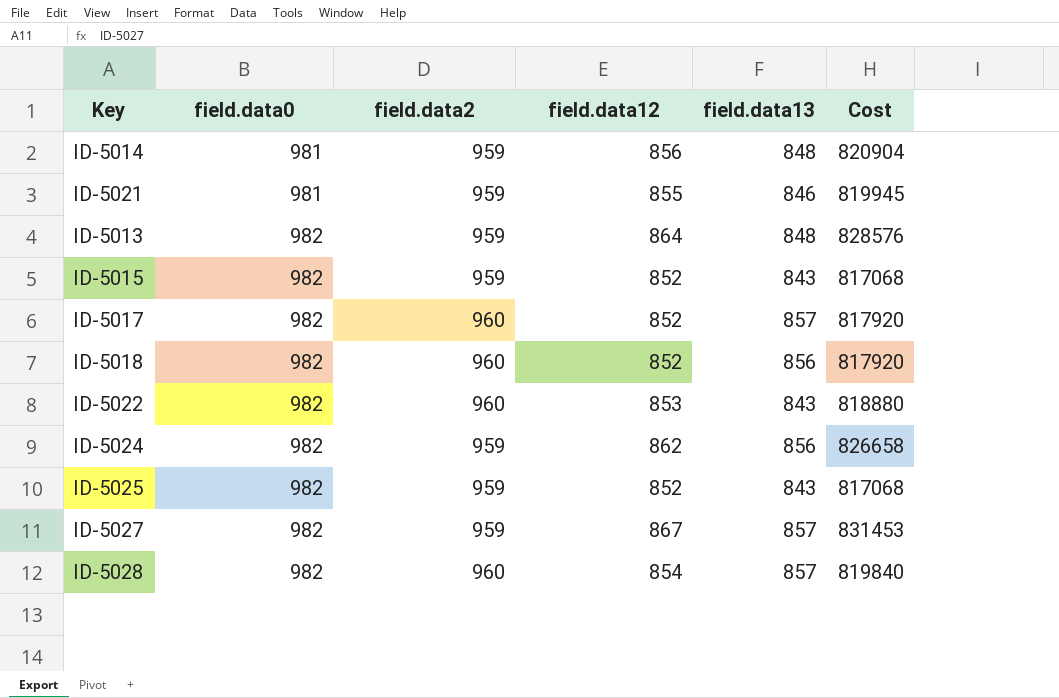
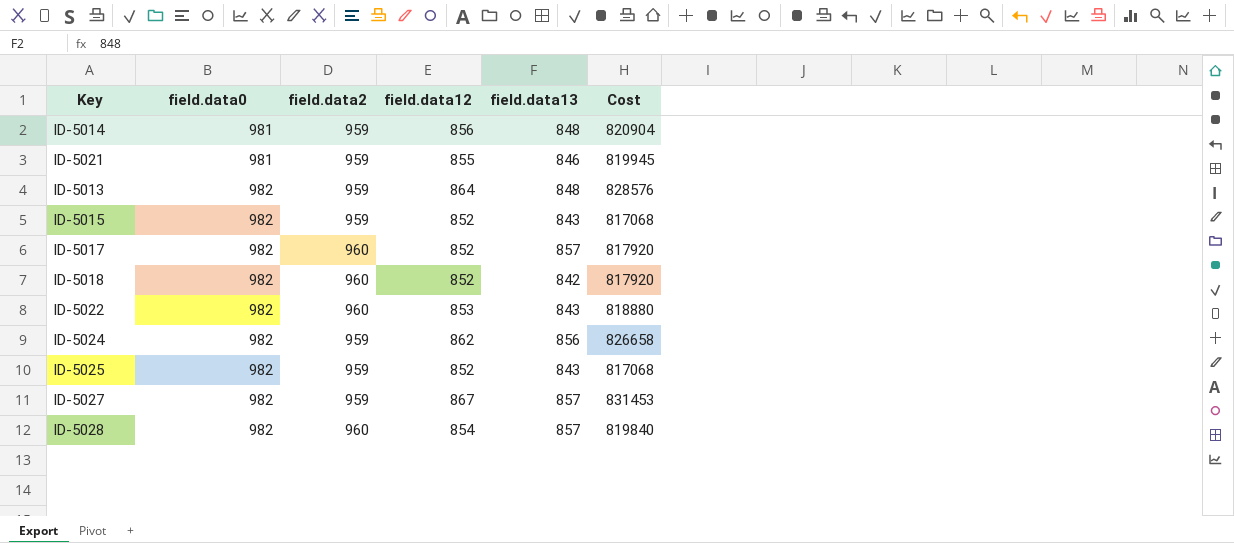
ID-5018 | field.data13: 856 -> 842

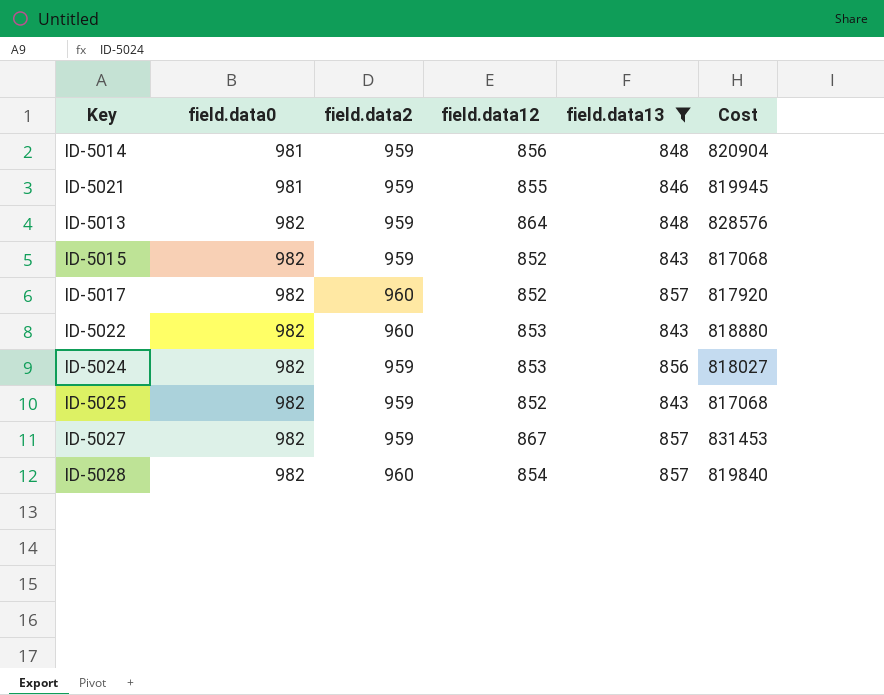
filter: none -> field.data13 != 842
ID-5024 | field.data12: 862 -> 853
ID-5024 | Cost: 826658 -> 818027

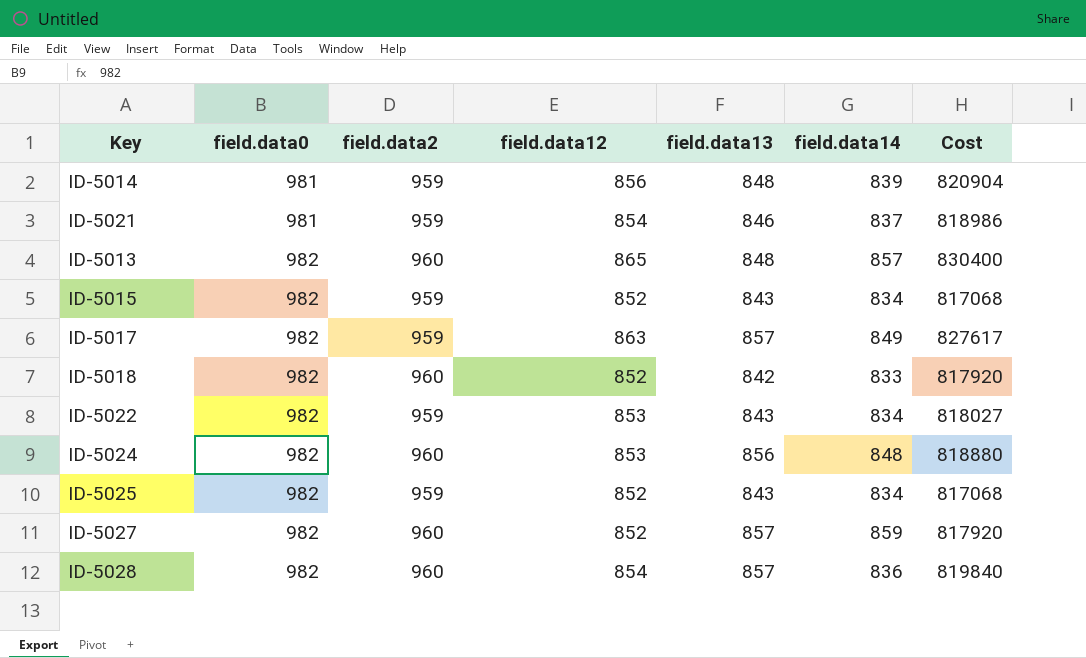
filter: field.data13 != 842 -> none
column field.data14 | position: none -> 6
ID-5021 | field.data12: 855 -> 854
ID-5021 | Cost: 819945 -> 818986
ID-5013 | field.data2: 959 -> 960
ID-5013 | field.data12: 864 -> 865
ID-5013 | Cost: 828576 -> 830400
ID-5017 | field.data2: 960 -> 959
ID-5017 | field.data12: 852 -> 863
ID-5017 | Cost: 817920 -> 827617
ID-5022 | field.data2: 960 -> 959
ID-5022 | Cost: 818880 -> 818027
ID-5024 | field.data2: 959 -> 960
ID-5024 | Cost: 818027 -> 818880
ID-5027 | field.data2: 959 -> 960
ID-5027 | field.data12: 867 -> 852
ID-5027 | Cost: 831453 -> 817920

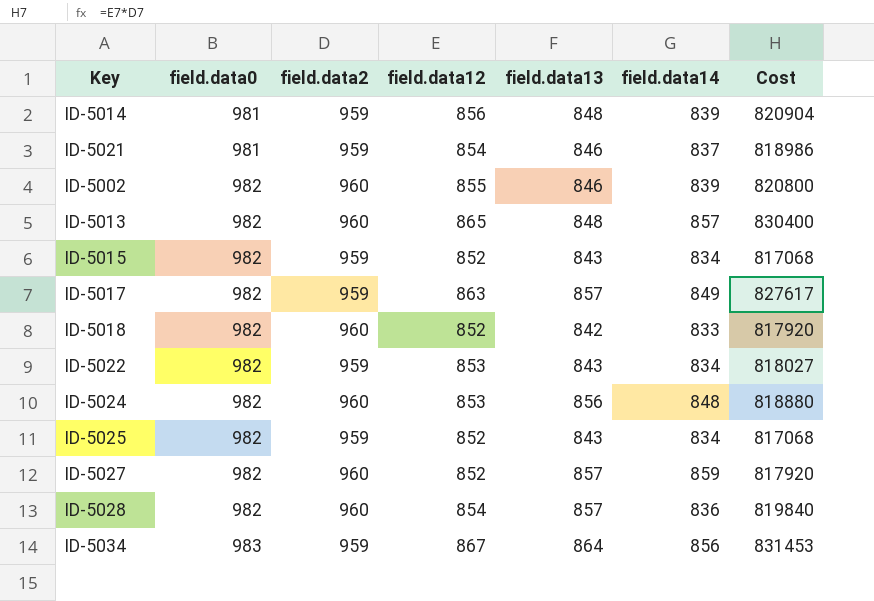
row ID-5002: none -> 982 | 960 | 855 | 846 | 839 | 820800
row ID-5034: none -> 983 | 959 | 867 | 864 | 856 | 831453

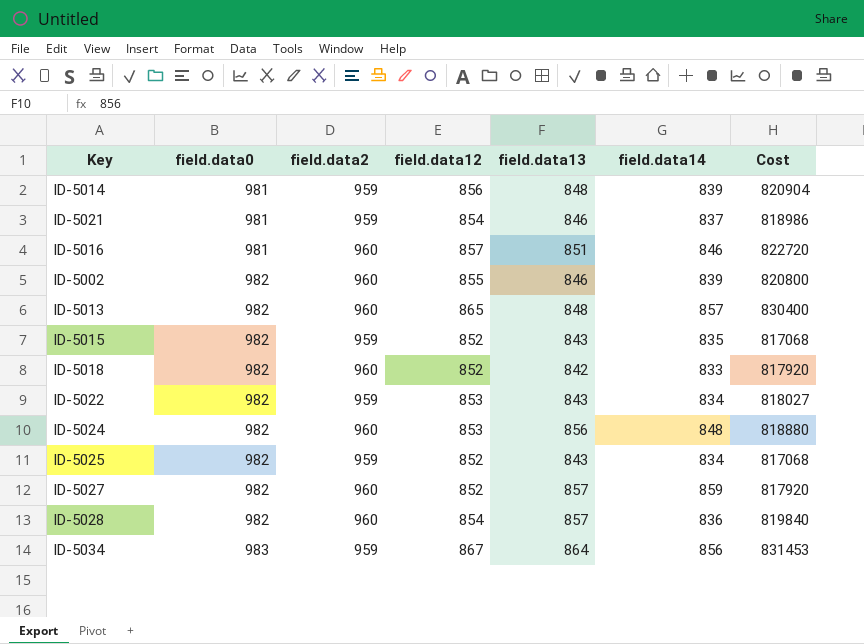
row ID-5017: 982 | 959 | 863 | 857 | 849 | 827617 -> none
row ID-5016: none -> 981 | 960 | 857 | 851 | 846 | 822720
ID-5015 | field.data14: 834 -> 835

